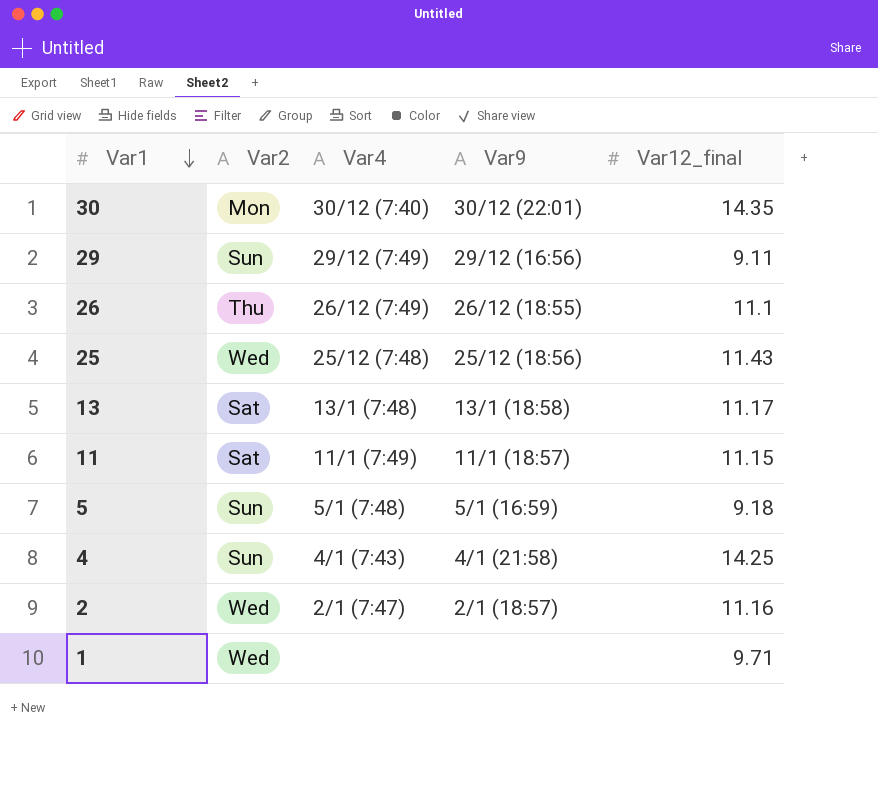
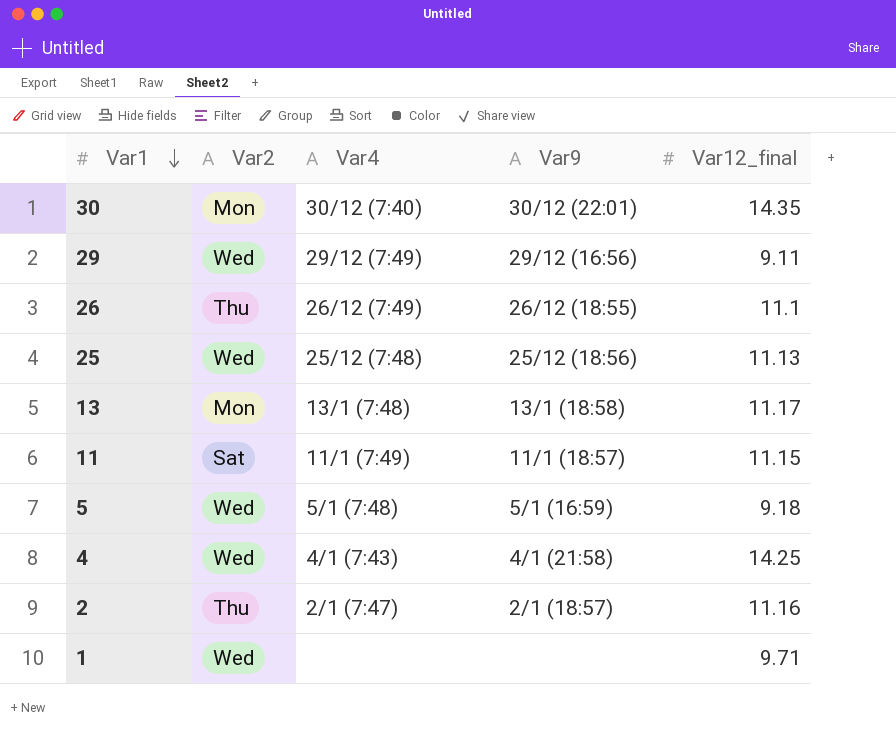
29 | Var2: Sun -> Wed
25 | Var12_final: 11.43 -> 11.13
13 | Var2: Sat -> Mon
5 | Var2: Sun -> Wed
4 | Var2: Sun -> Wed
2 | Var2: Wed -> Thu

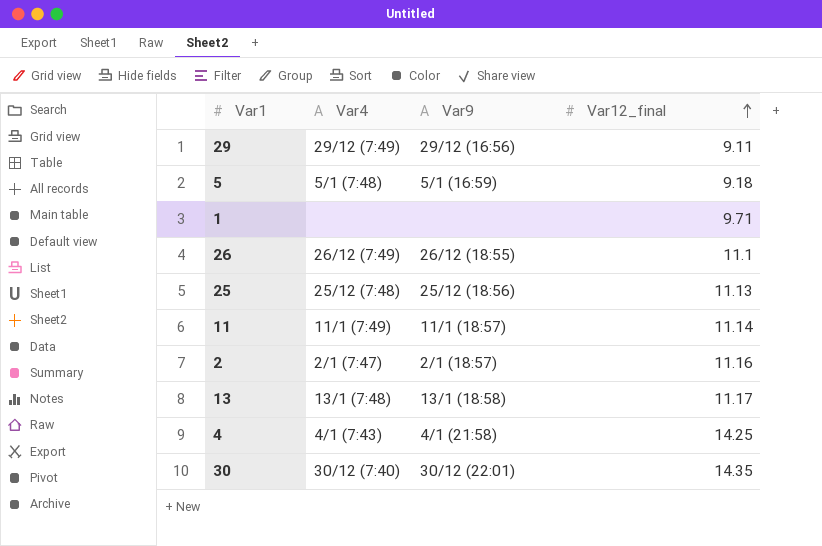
row order: Var1 descending -> Var12_final ascending
column Var2 | position: 2 -> none
11 | Var12_final: 11.15 -> 11.14

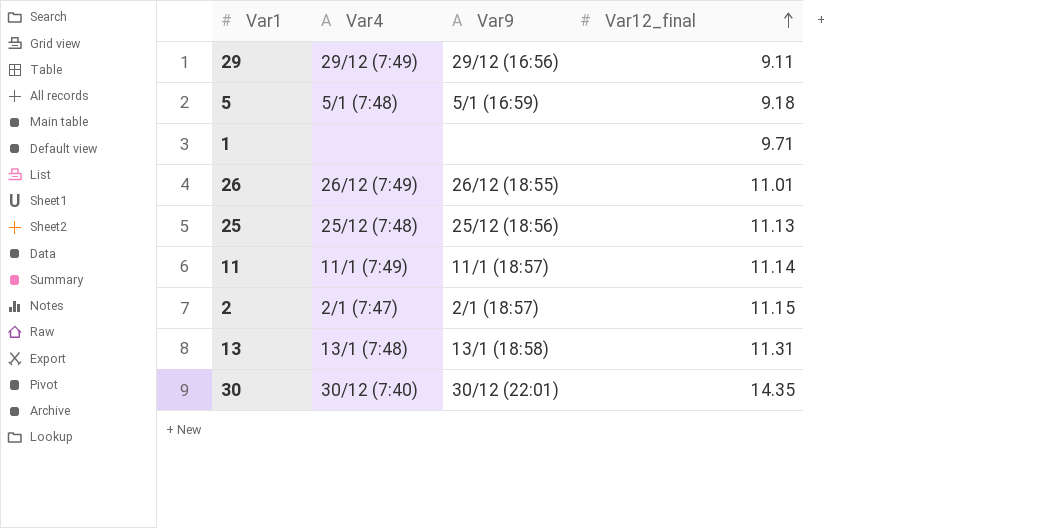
row 4: 4/1 (7:43) | 4/1 (21:58) | 14.25 -> none
26 | Var12_final: 11.1 -> 11.01
2 | Var12_final: 11.16 -> 11.15
13 | Var12_final: 11.17 -> 11.31

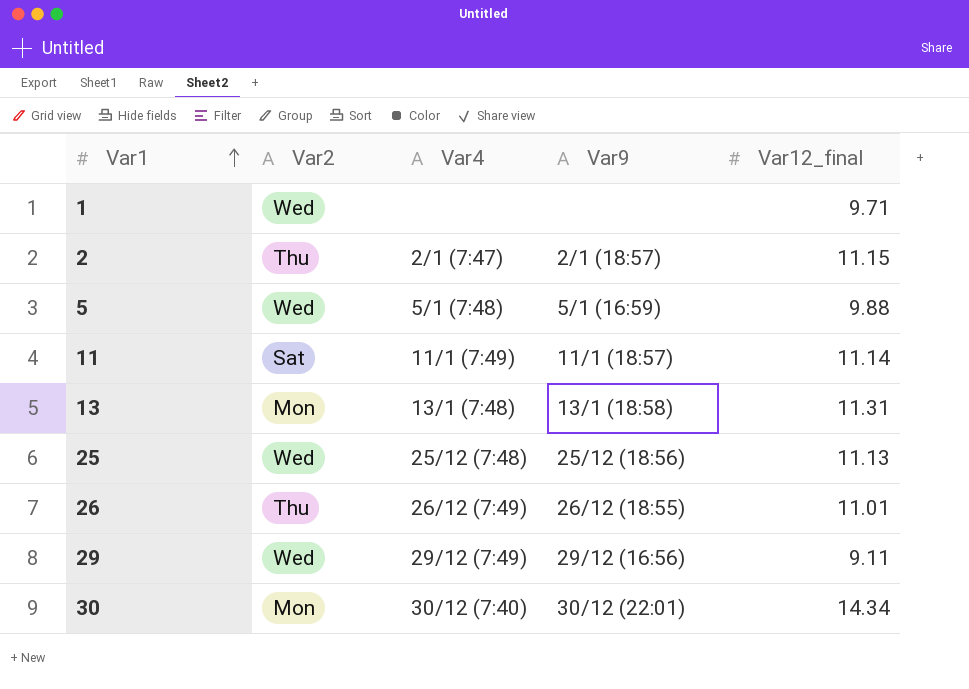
row order: Var12_final ascending -> Var1 ascending
column Var2 | position: none -> 2
5 | Var12_final: 9.18 -> 9.88
30 | Var12_final: 14.35 -> 14.34

